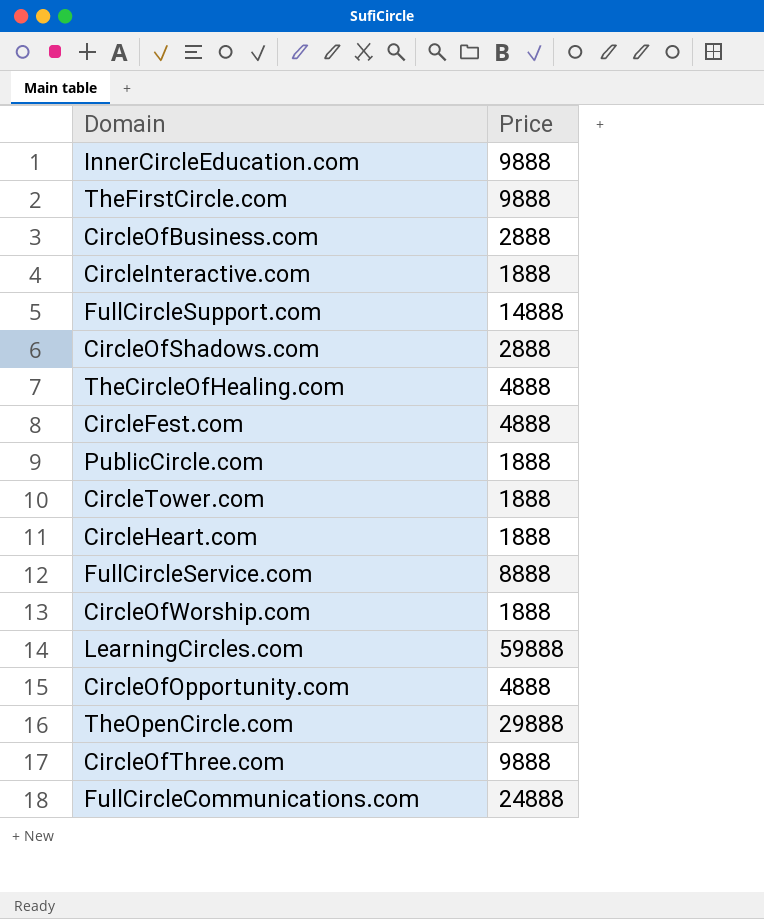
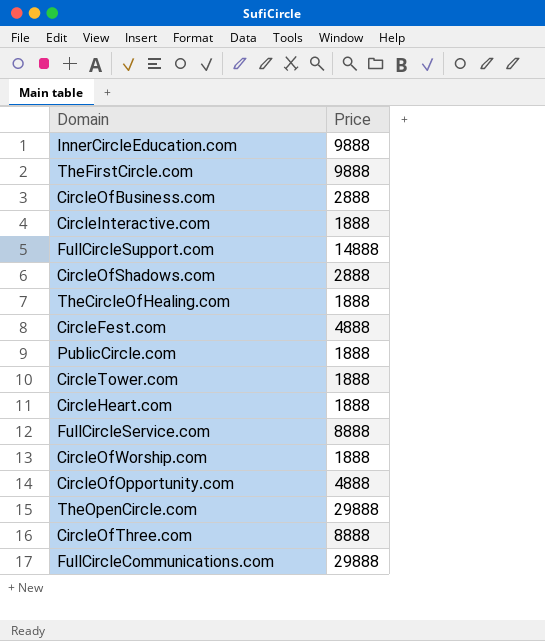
row LearningCircles.com: 59888 -> none
TheCircleOfHealing.com | Price: 4888 -> 1888
CircleOfThree.com | Price: 9888 -> 8888
FullCircleCommunications.com | Price: 24888 -> 29888

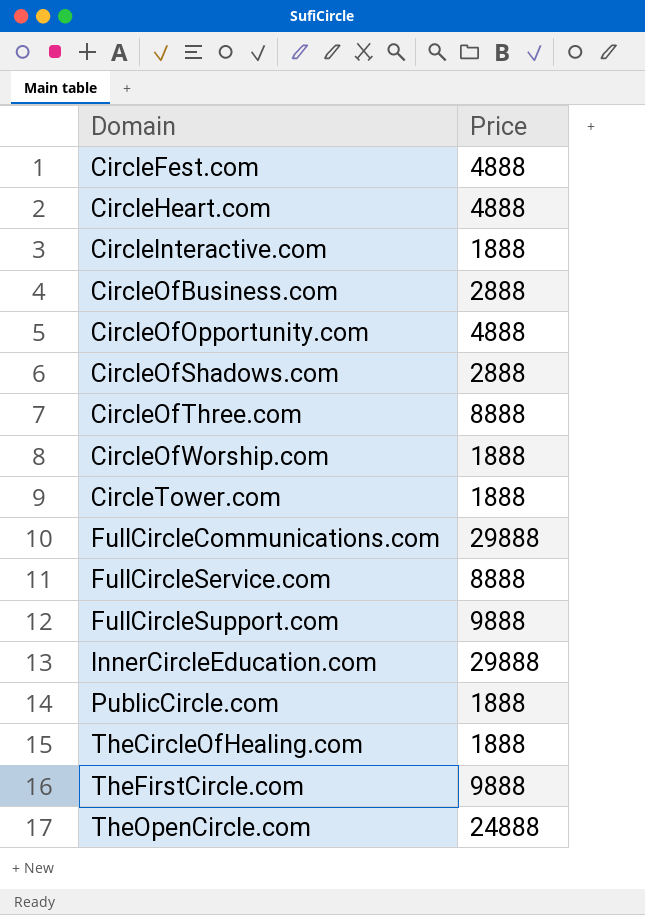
row order: none -> Domain ascending
CircleHeart.com | Price: 1888 -> 4888
FullCircleSupport.com | Price: 14888 -> 9888
InnerCircleEducation.com | Price: 9888 -> 29888
TheOpenCircle.com | Price: 29888 -> 24888

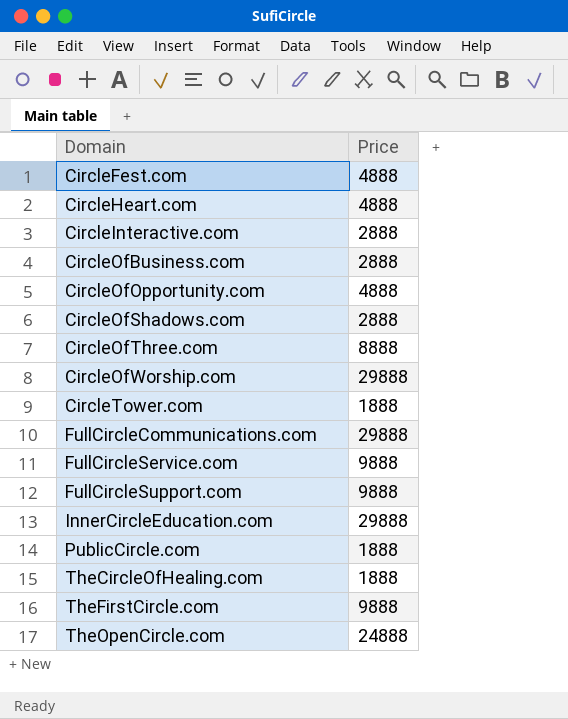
CircleInteractive.com | Price: 1888 -> 2888
CircleOfWorship.com | Price: 1888 -> 29888
FullCircleService.com | Price: 8888 -> 9888

